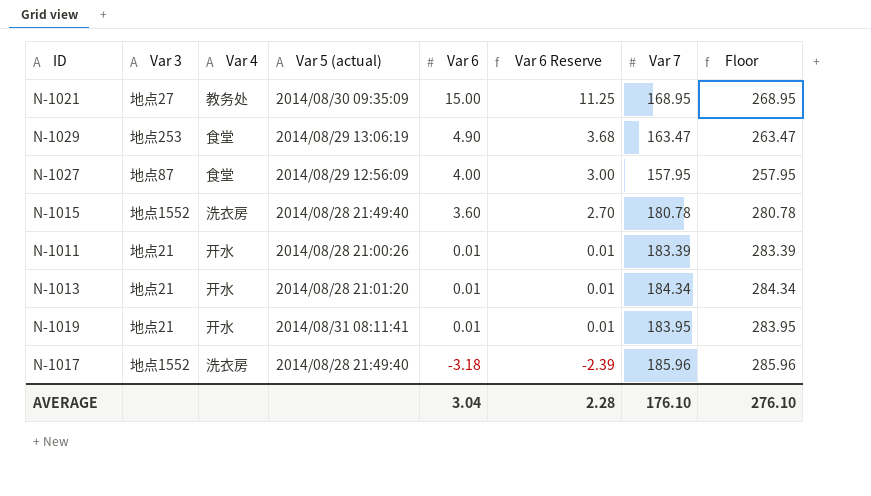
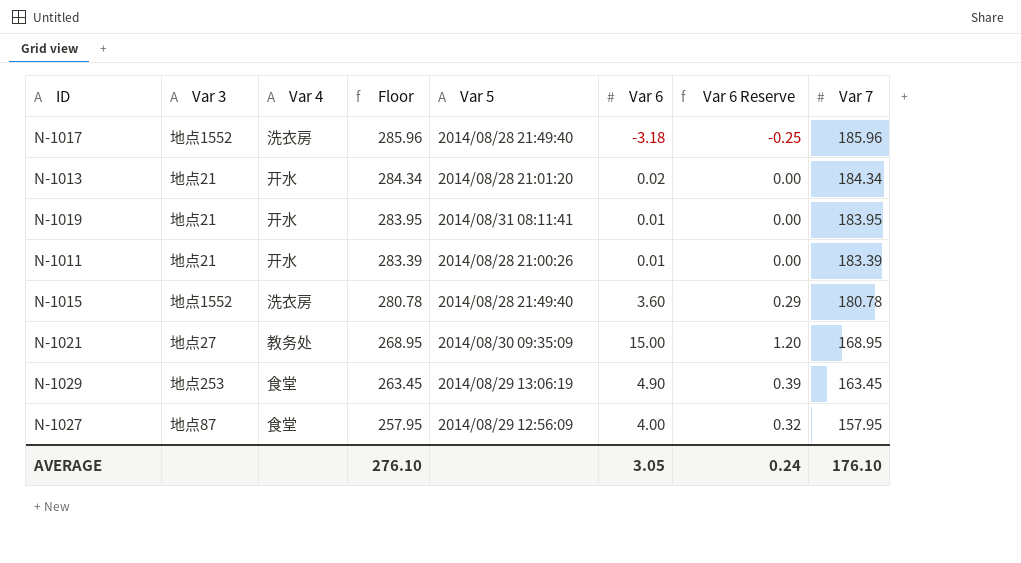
row order: Var 6 descending -> Floor descending
column Floor | position: 8 -> 4
column name: Var 5 (actual) -> Var 5
column Var 6 Reserve | formula: [Var 6] * 0.75 -> [Var 6] * 0.08
N-1013 | Var 6: 0.01 -> 0.02
N-1029 | Floor: 263.47 -> 263.45
N-1029 | Var 7: 163.47 -> 163.45
AVERAGE | Var 6: 3.04 -> 3.05
AVERAGE | Var 6 Reserve: 2.28 -> 0.24

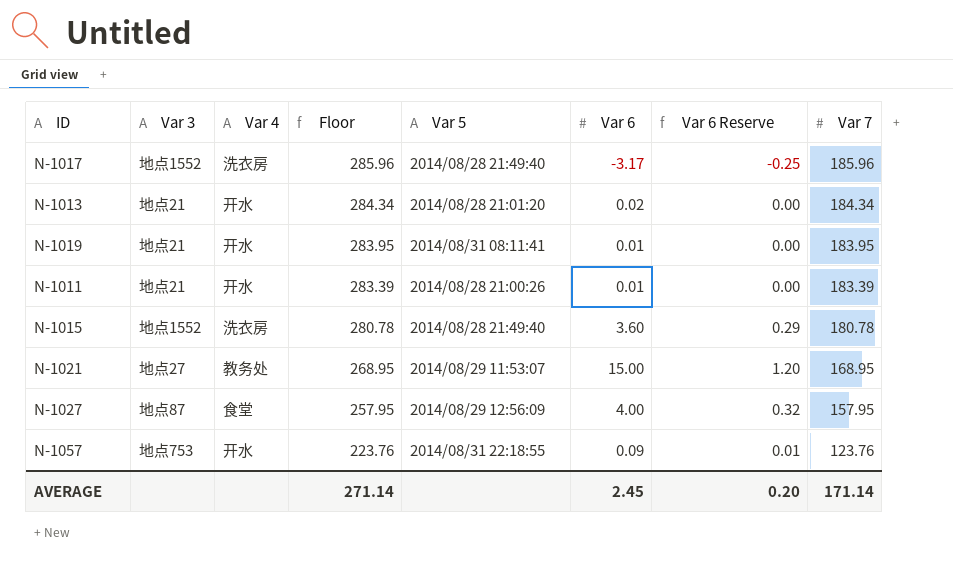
row N-1029: 地点253 | 食堂 | 263.45 | 2014/08/29 13:06:19 | 4.90 | 0.39 | 163.45 -> none
N-1017 | Var 6: -3.18 -> -3.17
N-1021 | Var 5: 2014/08/30 09:35:09 -> 2014/08/29 11:53:07
row N-1057: none -> 地点753 | 开水 | 223.76 | 2014/08/31 22:18:55 | 0.09 | 0.01 | 123.76
AVERAGE | Floor: 276.10 -> 271.14
AVERAGE | Var 6: 3.05 -> 2.45
AVERAGE | Var 6 Reserve: 0.24 -> 0.20
AVERAGE | Var 7: 176.10 -> 171.14

